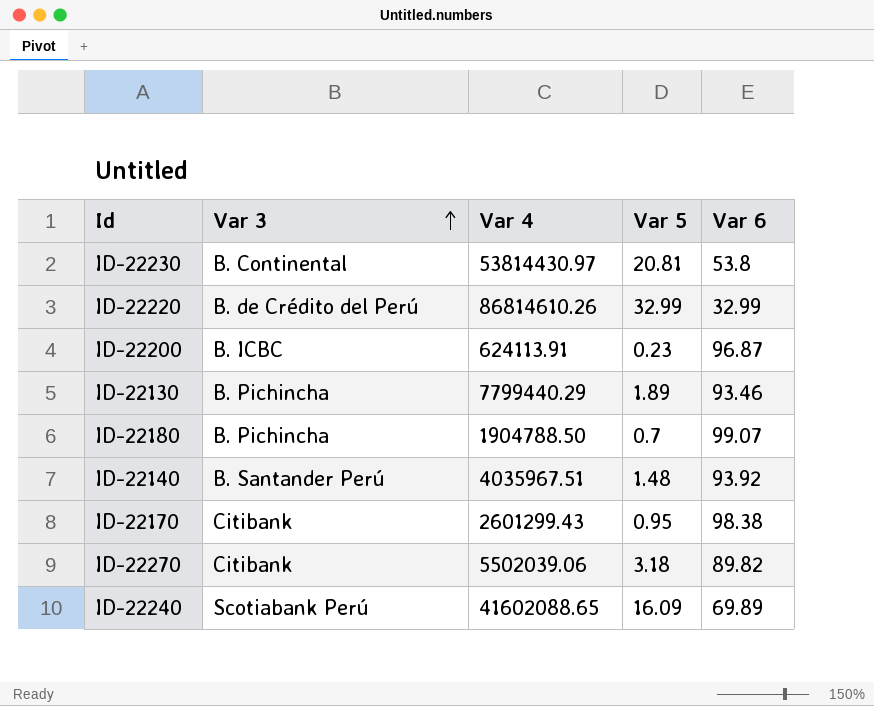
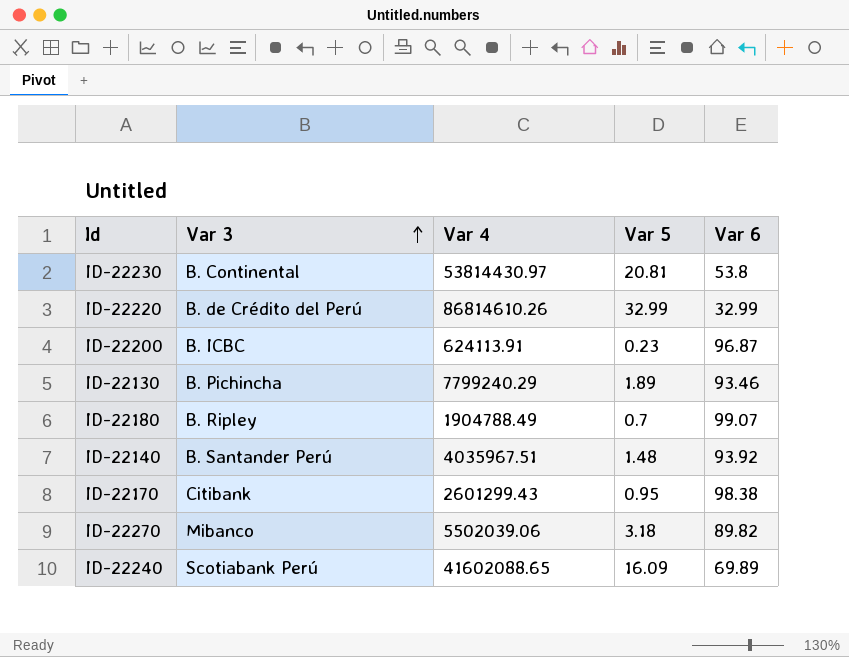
ID-22130 | Var 4: 7799440.29 -> 7799240.29
ID-22180 | Var 3: B. Pichincha -> B. Ripley
ID-22180 | Var 4: 1904788.50 -> 1904788.49
ID-22270 | Var 3: Citibank -> Mibanco

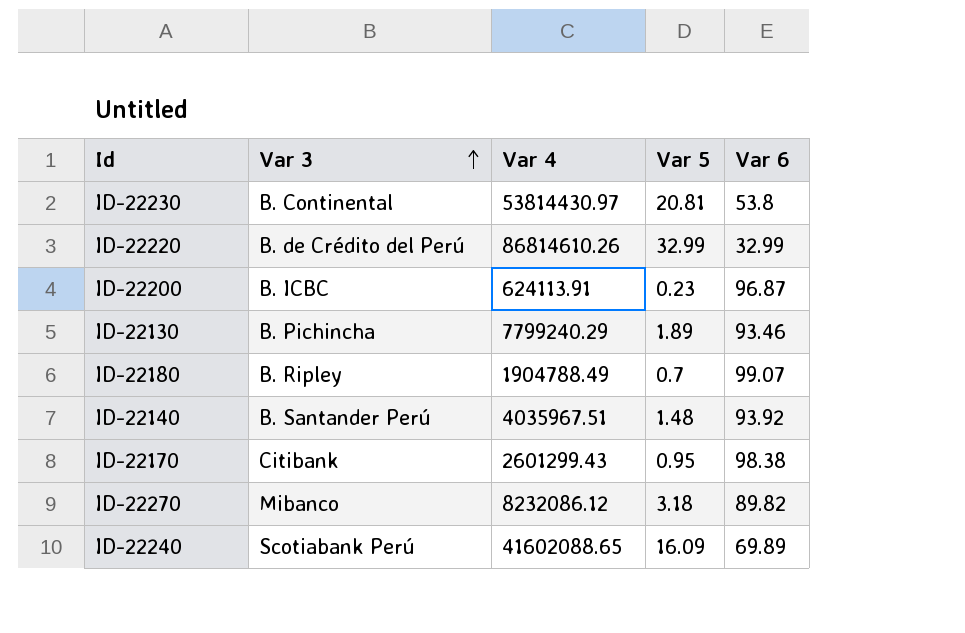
ID-22270 | Var 4: 5502039.06 -> 8232086.12

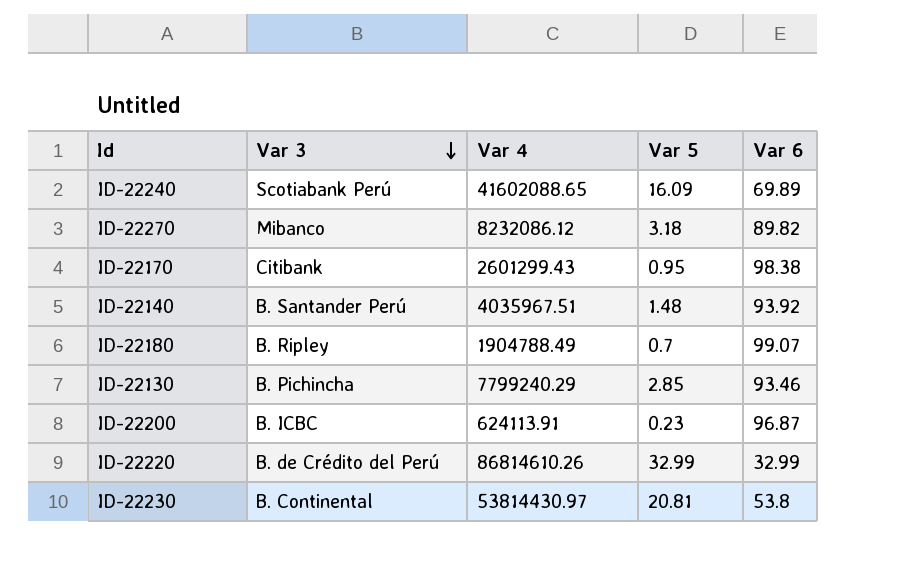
row order: Var 3 ascending -> Var 3 descending
ID-22130 | Var 5: 1.89 -> 2.85

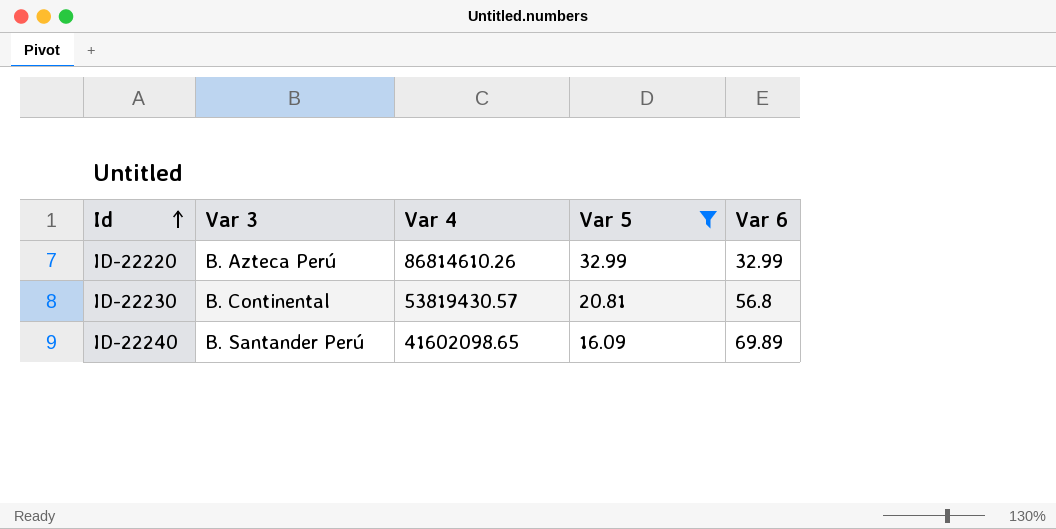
filter: none -> Var 5 >= 16.09
row order: Var 3 descending -> Id ascending
ID-22220 | Var 3: B. de Crédito del Perú -> B. Azteca Perú
ID-22230 | Var 4: 53814430.97 -> 53819430.57
ID-22230 | Var 6: 53.8 -> 56.8
ID-22240 | Var 3: Scotiabank Perú -> B. Santander Perú
ID-22240 | Var 4: 41602088.65 -> 41602098.65

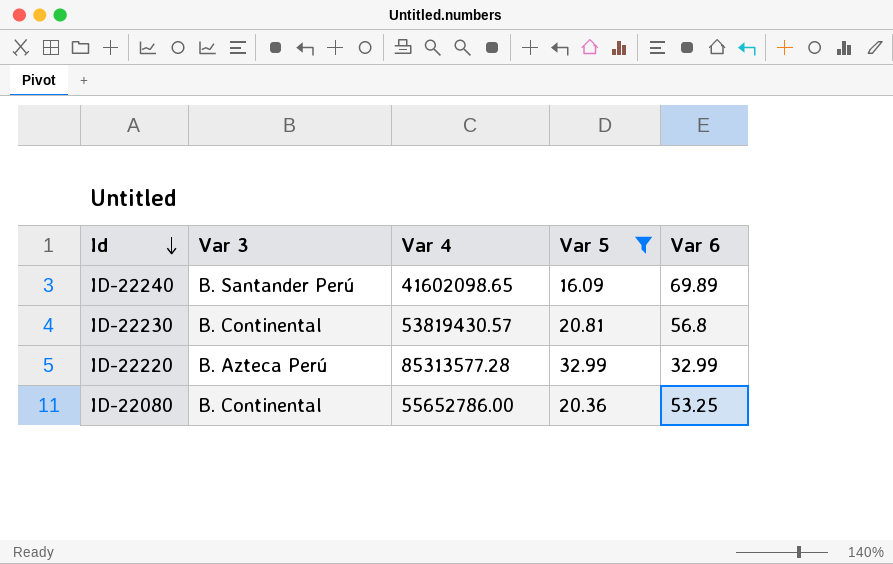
row order: Id ascending -> Id descending
ID-22220 | Var 4: 86814610.26 -> 85313577.28
row ID-22080: none -> B. Continental | 55652786.00 | 20.36 | 53.25

